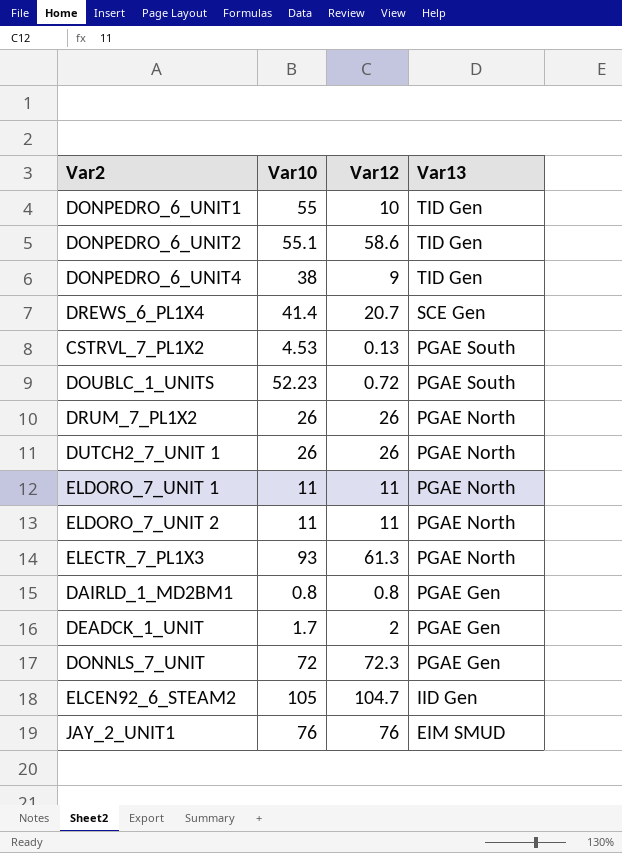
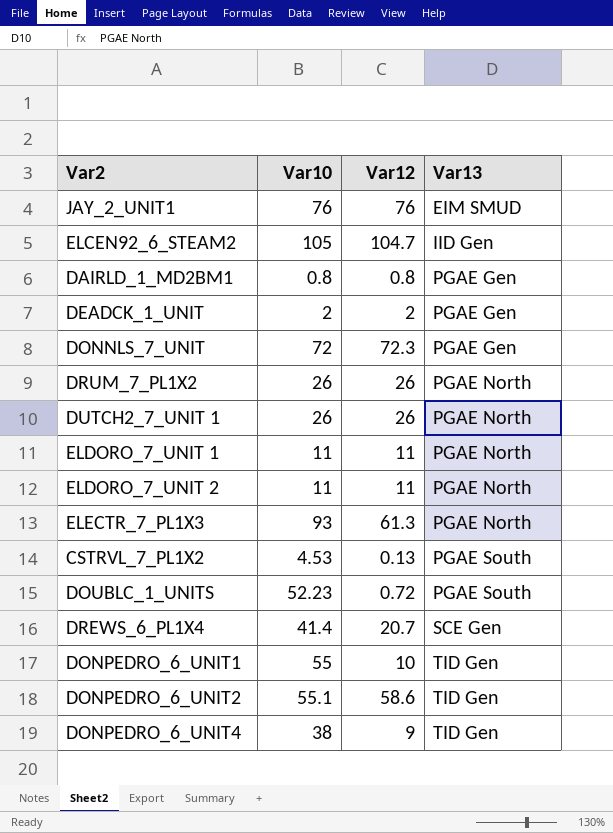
row order: Var13 descending -> Var13 ascending
DEADCK_1_UNIT | Var10: 1.7 -> 2

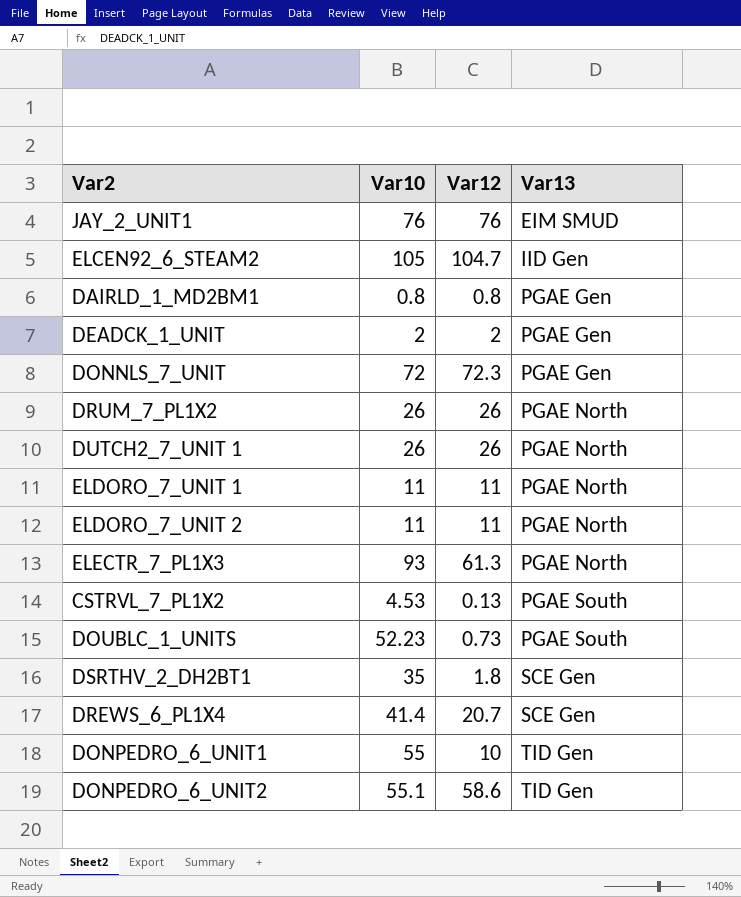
row DONPEDRO_6_UNIT4: 38 | 9 | TID Gen -> none
DOUBLC_1_UNITS | Var12: 0.72 -> 0.73
row DSRTHV_2_DH2BT1: none -> 35 | 1.8 | SCE Gen

